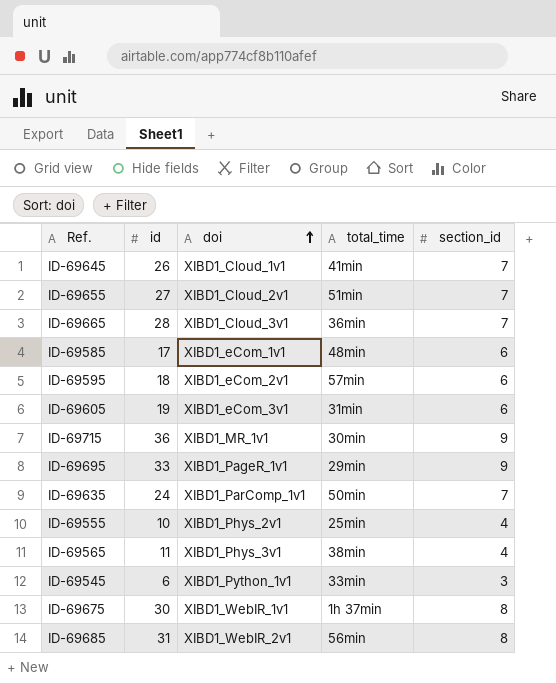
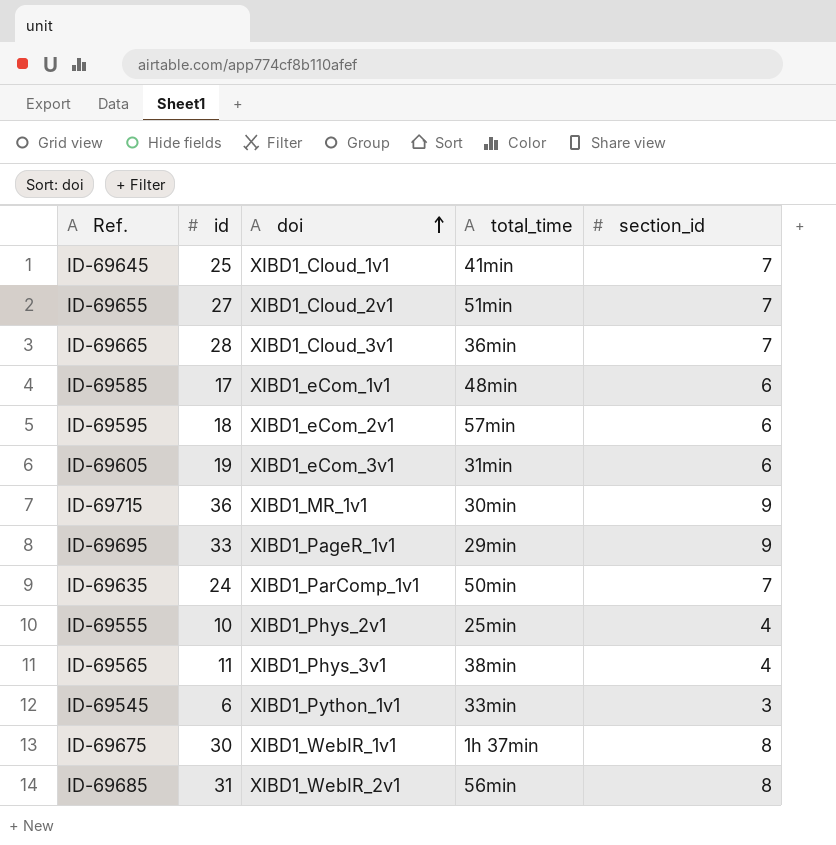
ID-69645 | id: 26 -> 25

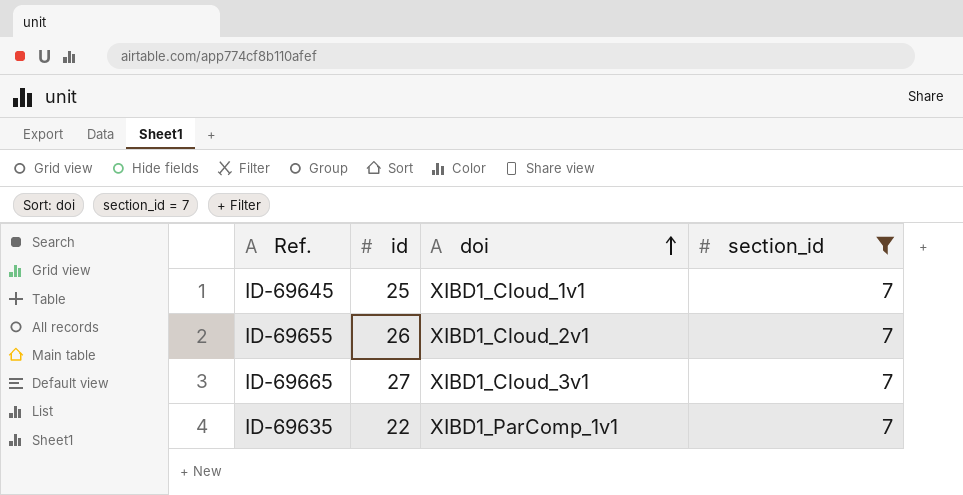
filter: none -> section_id = 7
column total_time | position: 4 -> none
ID-69655 | id: 27 -> 26
ID-69665 | id: 28 -> 27
ID-69635 | id: 24 -> 22

